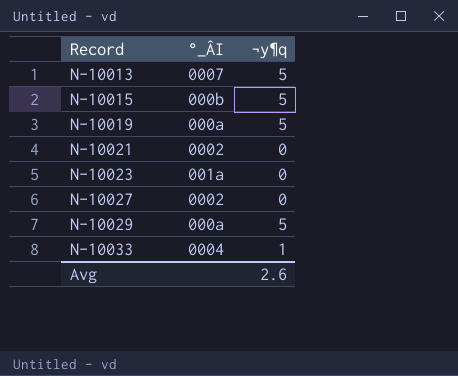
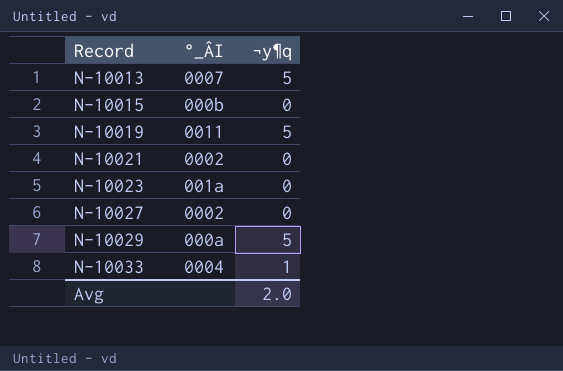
N-10015 | ¬y¶q: 5 -> 0
N-10019 | °_ÂI: 000a -> 0011
Avg | ¬y¶q: 2.6 -> 2.0

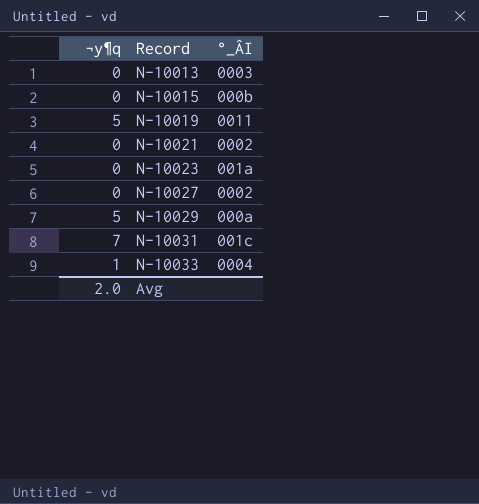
column ¬y¶q | position: 3 -> 1
N-10013 | ¬y¶q: 5 -> 0
N-10013 | °_ÂI: 0007 -> 0003
row N-10031: none -> 7 | 001c

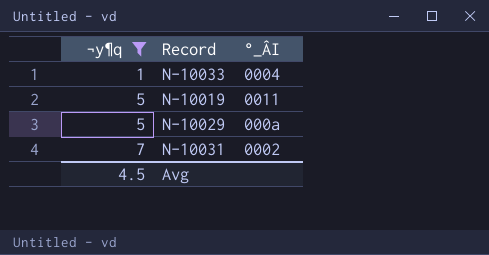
filter: none -> ¬y¶q != 0
row order: Record ascending -> ¬y¶q ascending
N-10031 | °_ÂI: 001c -> 0002
Avg | ¬y¶q: 2.0 -> 4.5

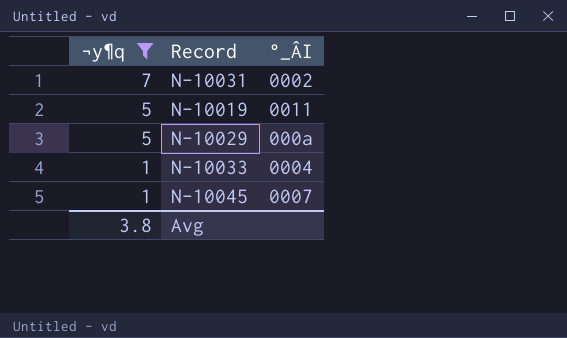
row order: ¬y¶q ascending -> ¬y¶q descending
row N-10045: none -> 1 | 0007
Avg | ¬y¶q: 4.5 -> 3.8

